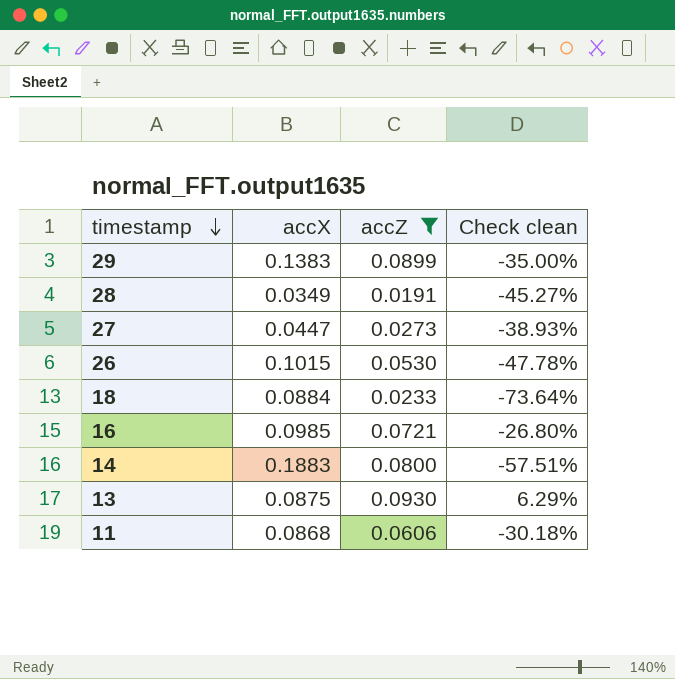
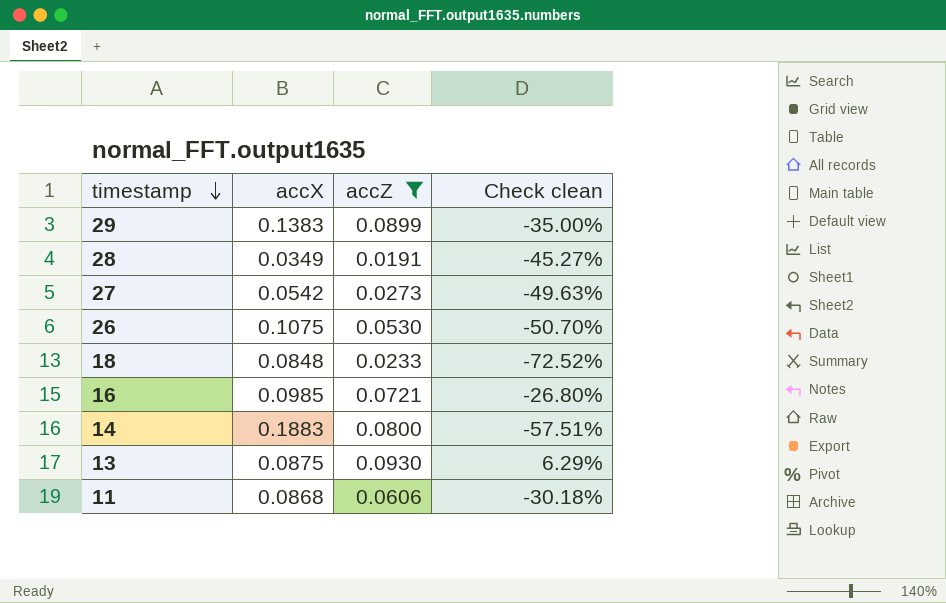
27 | accX: 0.0447 -> 0.0542
27 | Check clean: -38.93% -> -49.63%
26 | accX: 0.1015 -> 0.1075
26 | Check clean: -47.78% -> -50.70%
18 | accX: 0.0884 -> 0.0848
18 | Check clean: -73.64% -> -72.52%

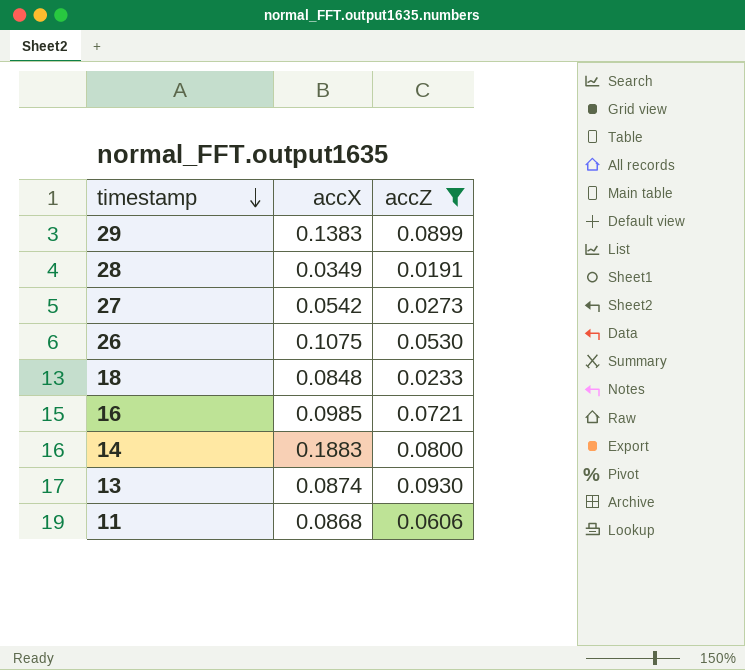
column Check clean | formula: ([accZ] - [accX]) / [accX] -> none
13 | accX: 0.0875 -> 0.0874

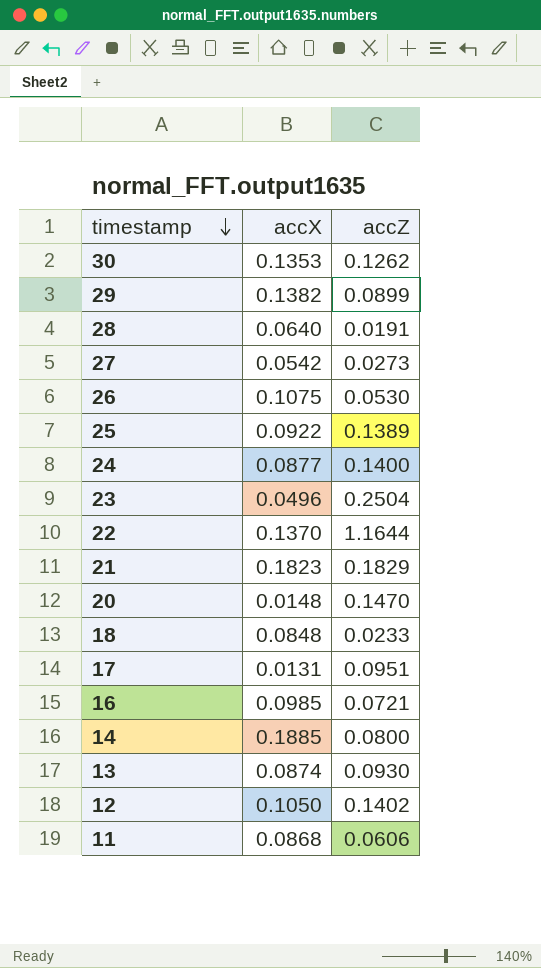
filter: accZ <= 0.0930 -> none
29 | accX: 0.1383 -> 0.1382
28 | accX: 0.0349 -> 0.0640
14 | accX: 0.1883 -> 0.1885

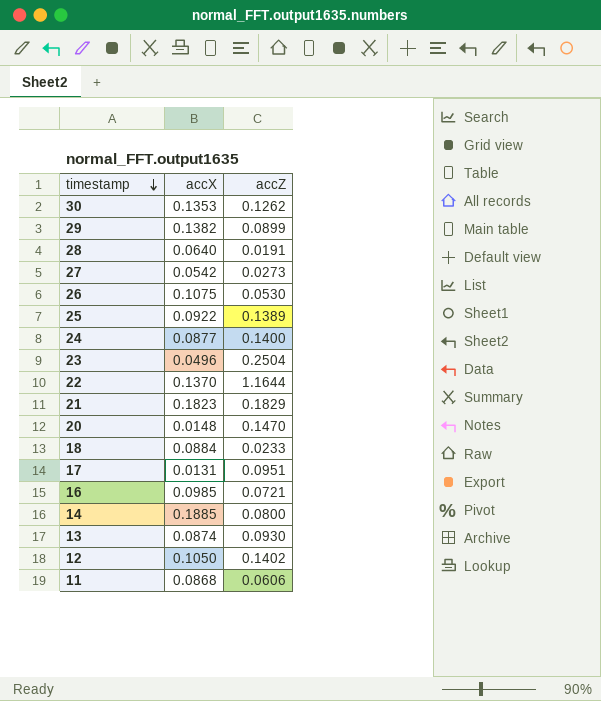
18 | accX: 0.0848 -> 0.0884

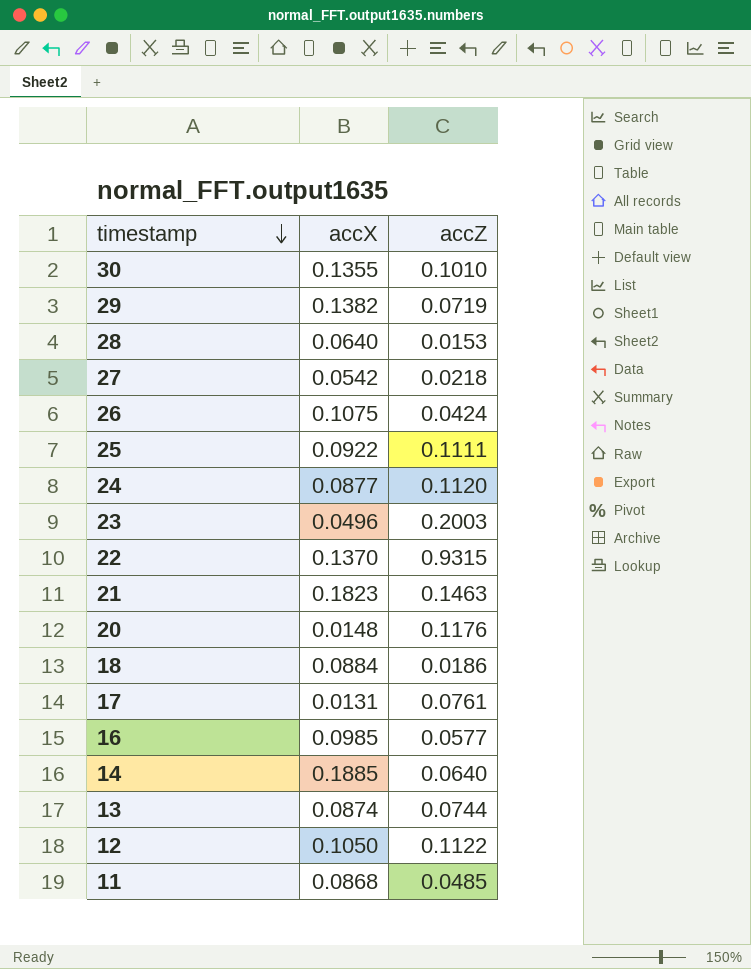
30 | accX: 0.1353 -> 0.1355
30 | accZ: 0.1262 -> 0.1010
29 | accZ: 0.0899 -> 0.0719
28 | accZ: 0.0191 -> 0.0153
27 | accZ: 0.0273 -> 0.0218
26 | accZ: 0.0530 -> 0.0424
25 | accZ: 0.1389 -> 0.1111
24 | accZ: 0.1400 -> 0.1120
23 | accZ: 0.2504 -> 0.2003
22 | accZ: 1.1644 -> 0.9315
21 | accZ: 0.1829 -> 0.1463
20 | accZ: 0.1470 -> 0.1176
18 | accZ: 0.0233 -> 0.0186
17 | accZ: 0.0951 -> 0.0761
16 | accZ: 0.0721 -> 0.0577
14 | accZ: 0.0800 -> 0.0640
13 | accZ: 0.0930 -> 0.0744
12 | accZ: 0.1402 -> 0.1122
11 | accZ: 0.0606 -> 0.0485

